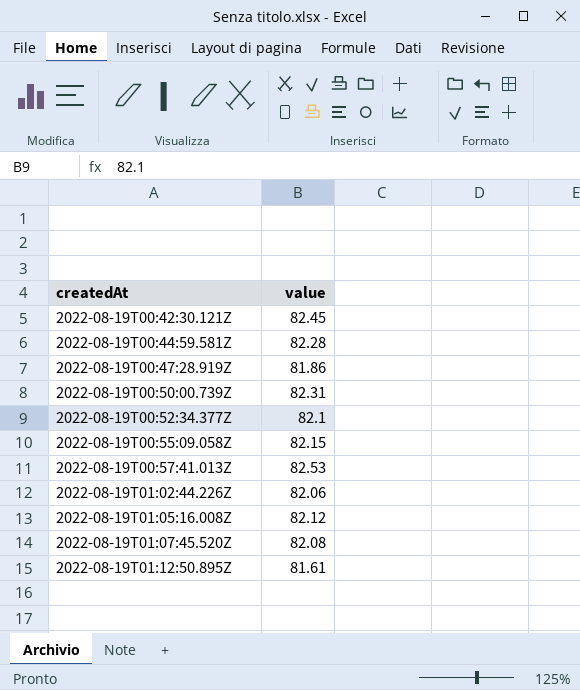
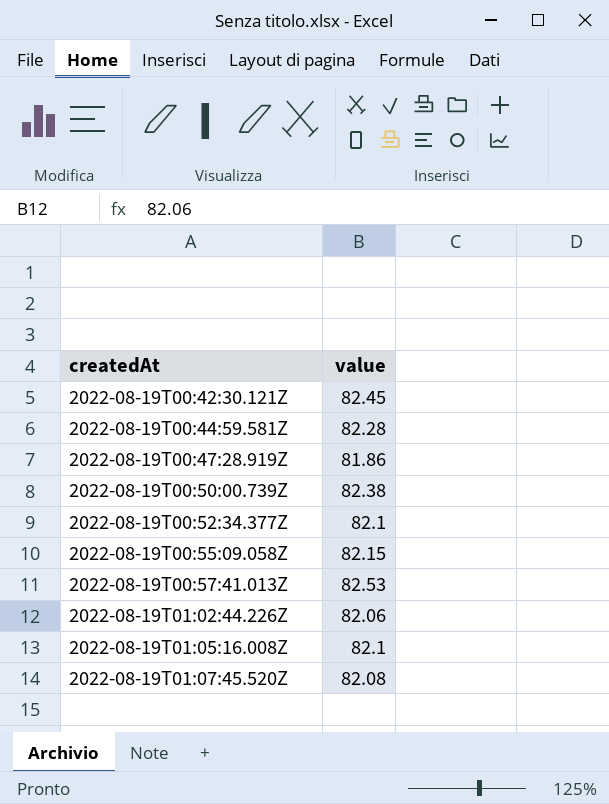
row 2022-08-19T01:12:50.895Z: 81.61 -> none
2022-08-19T00:50:00.739Z | value: 82.31 -> 82.38
2022-08-19T01:05:16.008Z | value: 82.12 -> 82.1

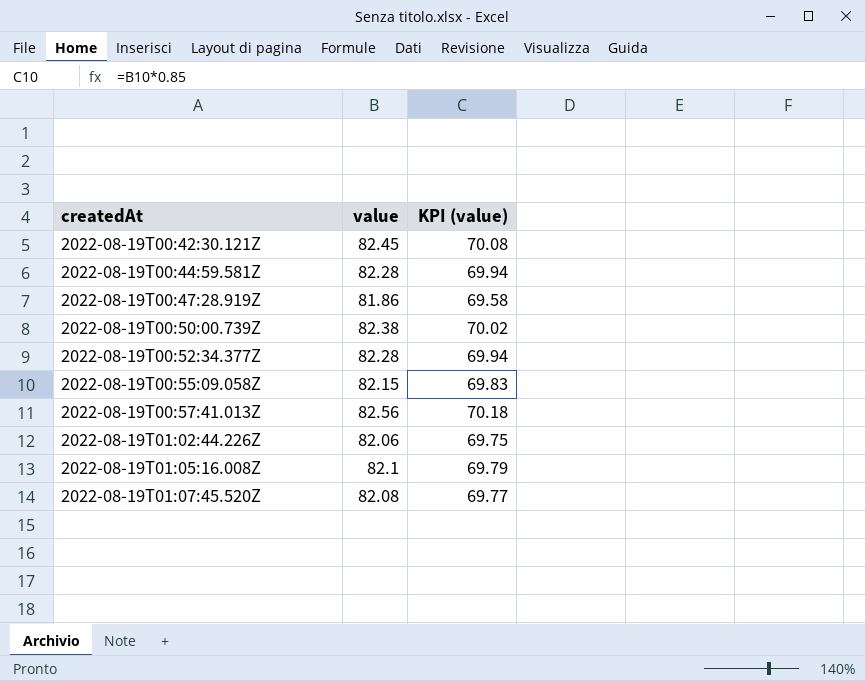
column KPI (value) | formula: none -> [value] * 0.85
2022-08-19T00:52:34.377Z | value: 82.1 -> 82.28
2022-08-19T00:57:41.013Z | value: 82.53 -> 82.56

